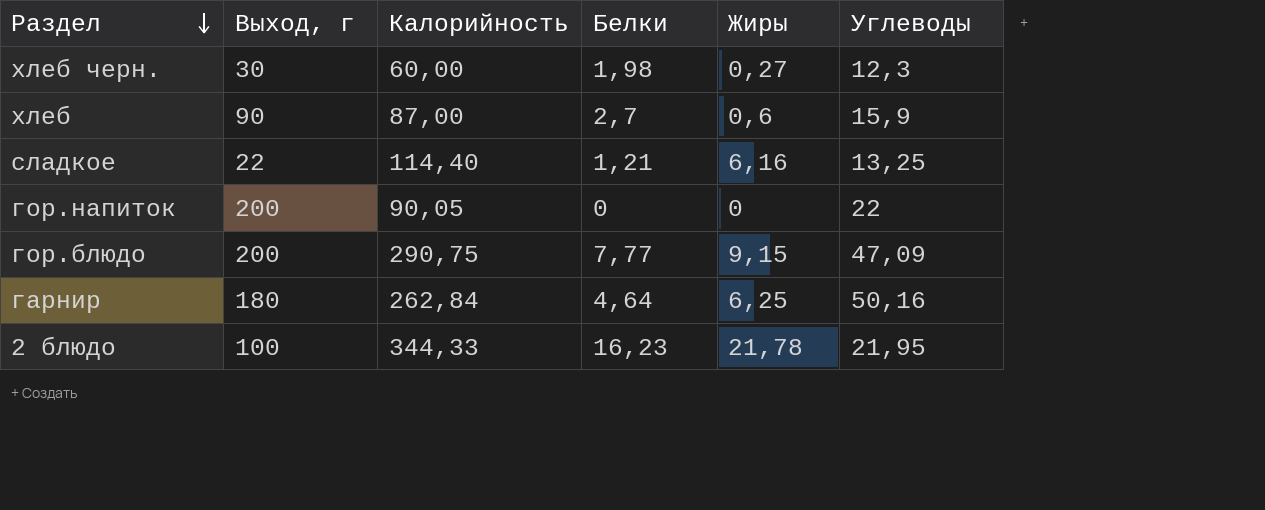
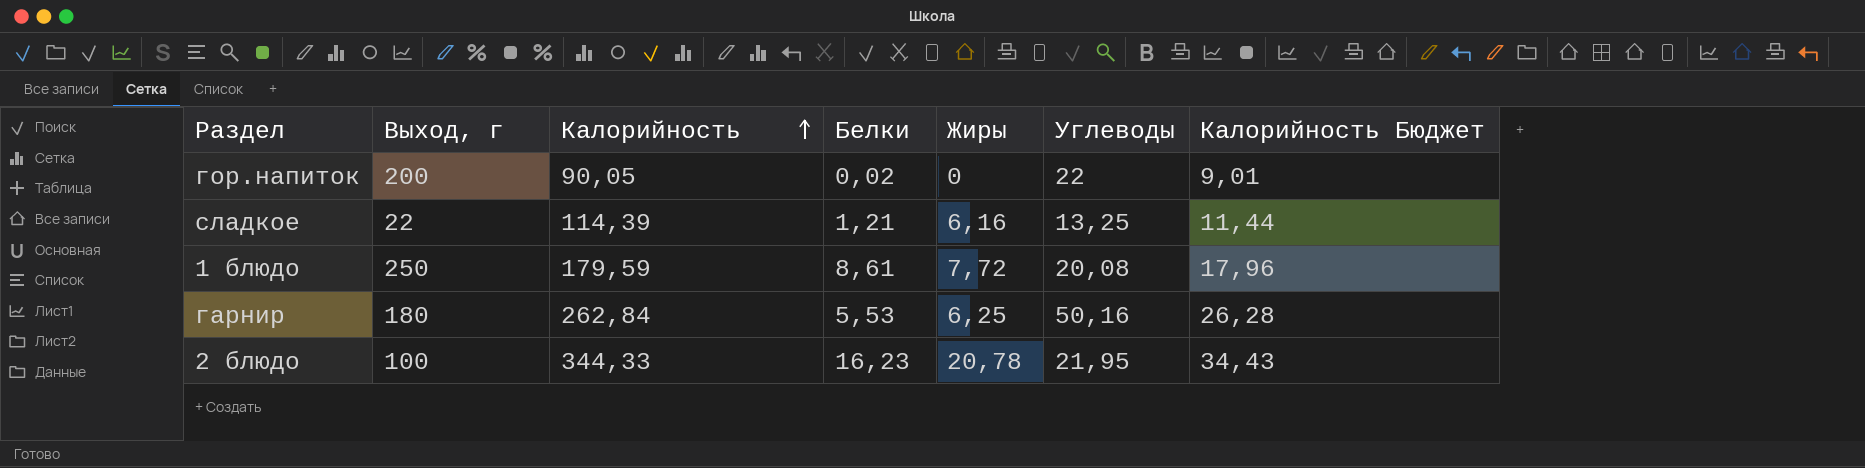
row order: Раздел descending -> Калорийность ascending
column Калорийность Бюджет | formula: none -> [Калорийность] * 0,1
row хлеб черн.: 30 | 60,00 | 1,98 | 0,27 | 12,3 -> none
row хлеб: 90 | 87,00 | 2,7 | 0,6 | 15,9 -> none
row гор.блюдо: 200 | 290,75 | 7,77 | 9,15 | 47,09 -> none
гор.напиток | Белки: 0 -> 0,02
сладкое | Калорийность: 114,40 -> 114,39
row 1 блюдо: none -> 250 | 179,59 | 8,61 | 7,72 | 20,08 | 17,96
гарнир | Белки: 4,64 -> 5,53
2 блюдо | Жиры: 21,78 -> 20,78

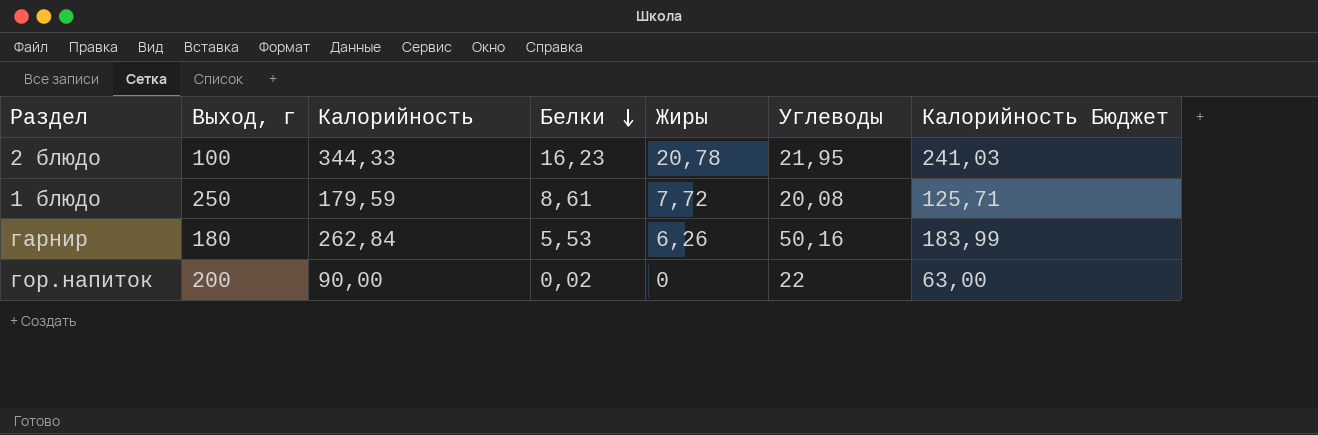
row order: Калорийность ascending -> Белки descending
column Калорийность Бюджет | formula: [Калорийность] * 0,1 -> [Калорийность] * 0,7
row сладкое: 22 | 114,39 | 1,21 | 6,16 | 13,25 | 11,44 -> none
гарнир | Жиры: 6,25 -> 6,26
гор.напиток | Калорийность: 90,05 -> 90,00

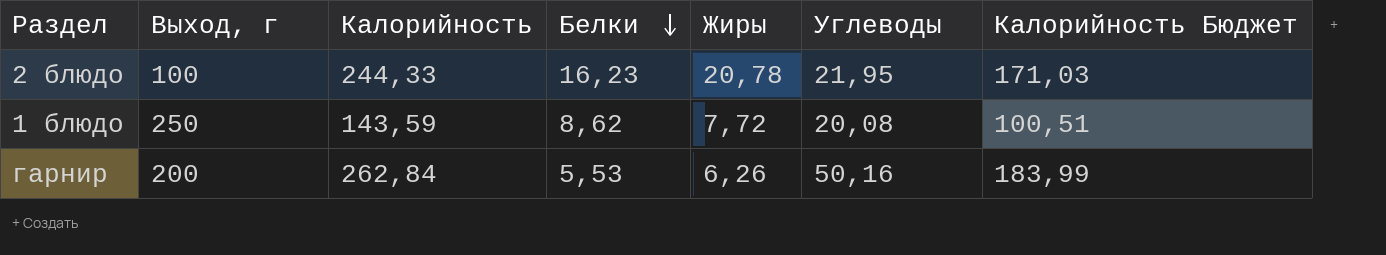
row гор.напиток: 200 | 90,00 | 0,02 | 0 | 22 | 63,00 -> none
2 блюдо | Калорийность: 344,33 -> 244,33
2 блюдо | Калорийность Бюджет: 241,03 -> 171,03
1 блюдо | Калорийность: 179,59 -> 143,59
1 блюдо | Белки: 8,61 -> 8,62
1 блюдо | Калорийность Бюджет: 125,71 -> 100,51
гарнир | Выход, г: 180 -> 200

